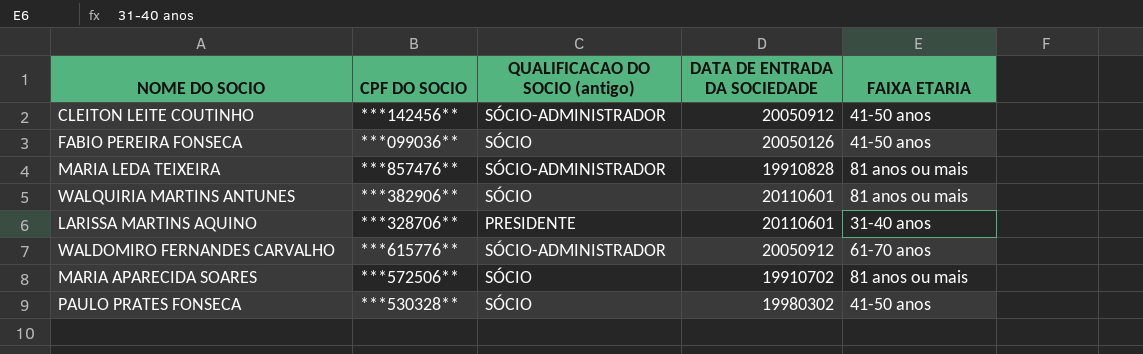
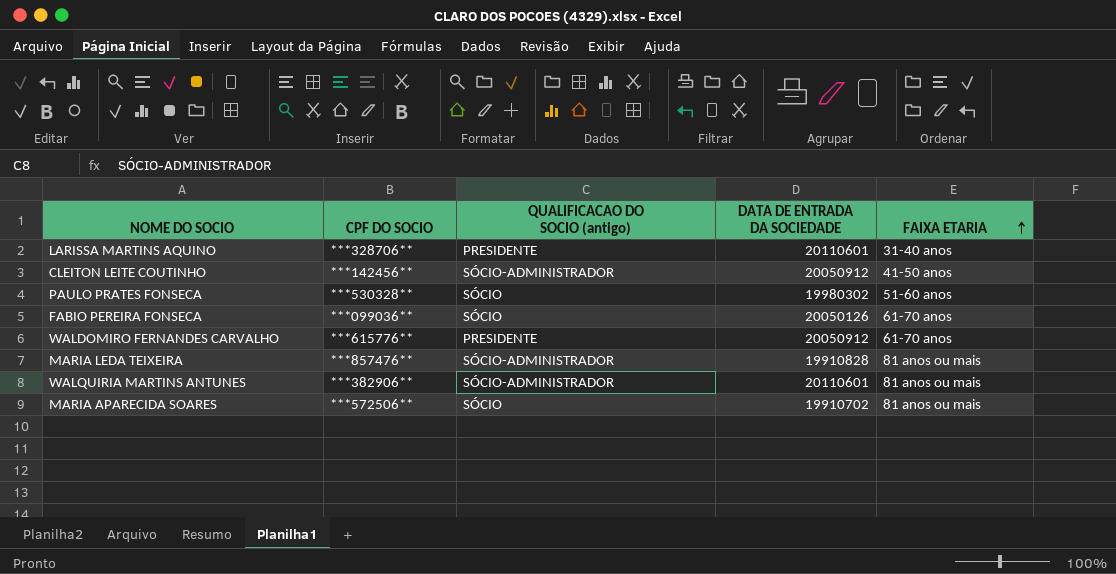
row order: none -> FAIXA ETARIA ascending
PAULO PRATES FONSECA | FAIXA ETARIA: 41-50 anos -> 51-60 anos
FABIO PEREIRA FONSECA | FAIXA ETARIA: 41-50 anos -> 61-70 anos
WALDOMIRO FERNANDES CARVALHO | QUALIFICACAO DO SOCIO (antigo): SÓCIO-ADMINISTRADOR -> PRESIDENTE
WALQUIRIA MARTINS ANTUNES | QUALIFICACAO DO SOCIO (antigo): SÓCIO -> SÓCIO-ADMINISTRADOR

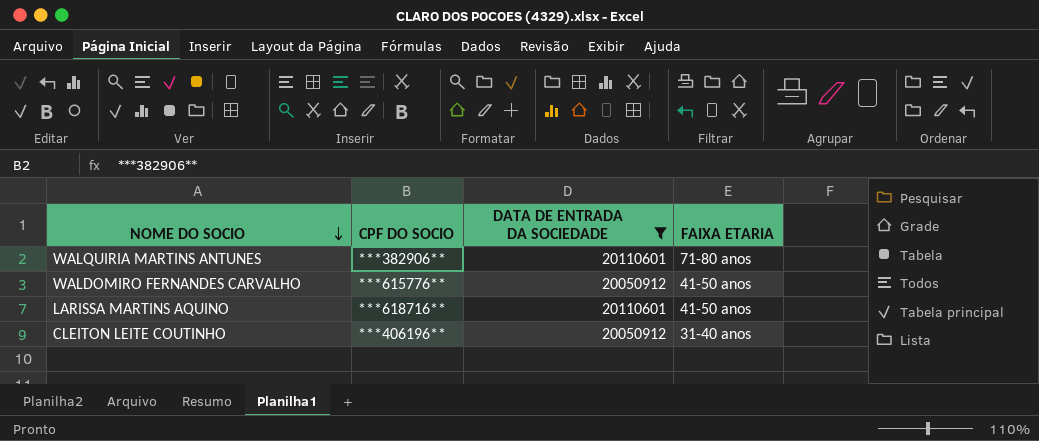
filter: none -> DATA DE ENTRADA DA SOCIEDADE >= 20050912
row order: FAIXA ETARIA ascending -> NOME DO SOCIO descending
column QUALIFICACAO DO SOCIO (antigo) | position: 3 -> none
WALQUIRIA MARTINS ANTUNES | FAIXA ETARIA: 81 anos ou mais -> 71-80 anos
WALDOMIRO FERNANDES CARVALHO | FAIXA ETARIA: 61-70 anos -> 41-50 anos
LARISSA MARTINS AQUINO | CPF DO SOCIO: ***328706** -> ***618716**
LARISSA MARTINS AQUINO | FAIXA ETARIA: 31-40 anos -> 41-50 anos
CLEITON LEITE COUTINHO | CPF DO SOCIO: ***142456** -> ***406196**
CLEITON LEITE COUTINHO | FAIXA ETARIA: 41-50 anos -> 31-40 anos

